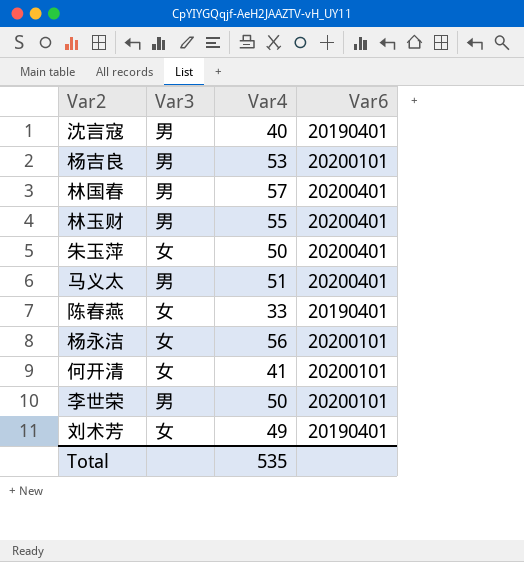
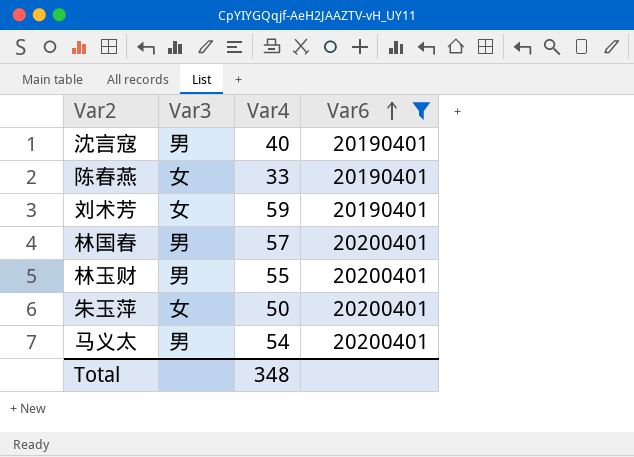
filter: none -> Var6 != 20200101
row order: none -> Var6 ascending
刘术芳 | Var4: 49 -> 59
马义太 | Var4: 51 -> 54
Total | Var4: 535 -> 348

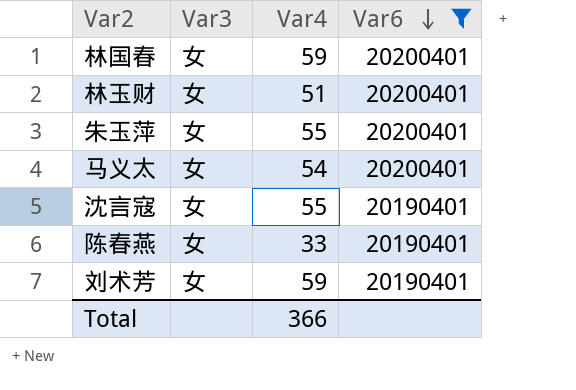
row order: Var6 ascending -> Var6 descending
林国春 | Var3: 男 -> 女
林国春 | Var4: 57 -> 59
林玉财 | Var3: 男 -> 女
林玉财 | Var4: 55 -> 51
朱玉萍 | Var4: 50 -> 55
马义太 | Var3: 男 -> 女
沈言寇 | Var3: 男 -> 女
沈言寇 | Var4: 40 -> 55
Total | Var4: 348 -> 366

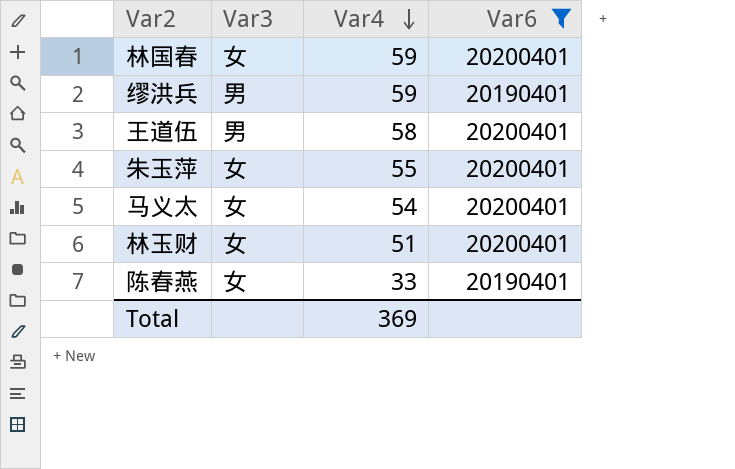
row order: Var6 descending -> Var4 descending
row 沈言寇: 女 | 55 | 20190401 -> none
row 刘术芳: 女 | 59 | 20190401 -> none
row 缪洪兵: none -> 男 | 59 | 20190401
row 王道伍: none -> 男 | 58 | 20200401
Total | Var4: 366 -> 369

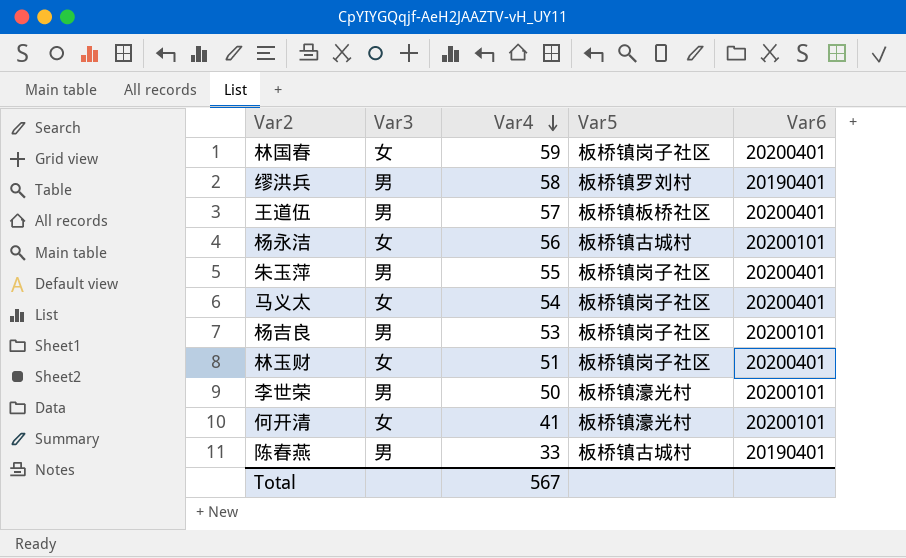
filter: Var6 != 20200101 -> none
column Var5 | position: none -> 4
缪洪兵 | Var4: 59 -> 58
王道伍 | Var4: 58 -> 57
朱玉萍 | Var3: 女 -> 男
陈春燕 | Var3: 女 -> 男
Total | Var4: 369 -> 567

